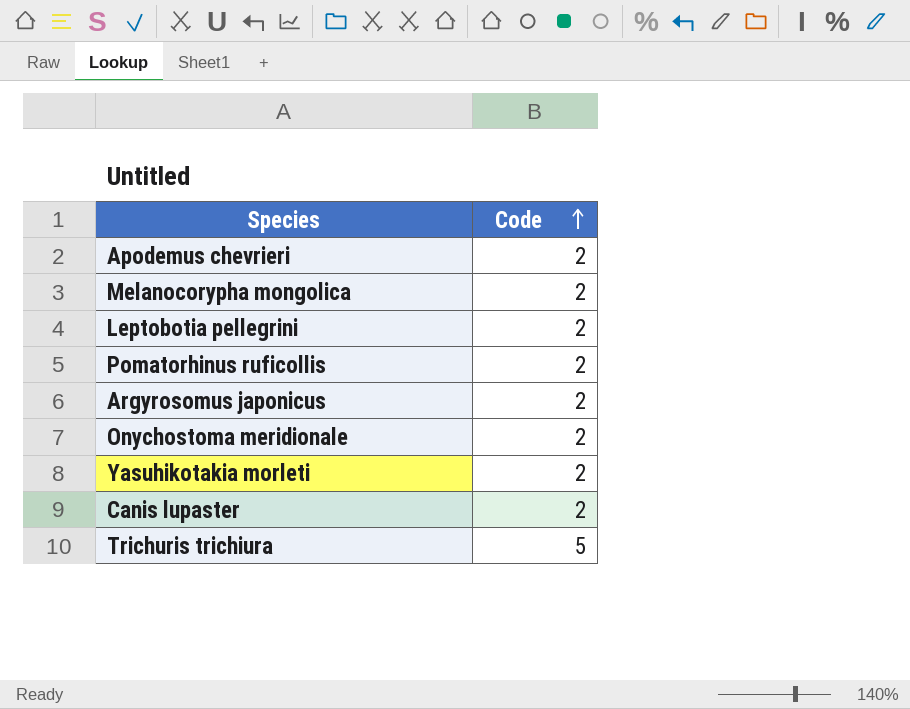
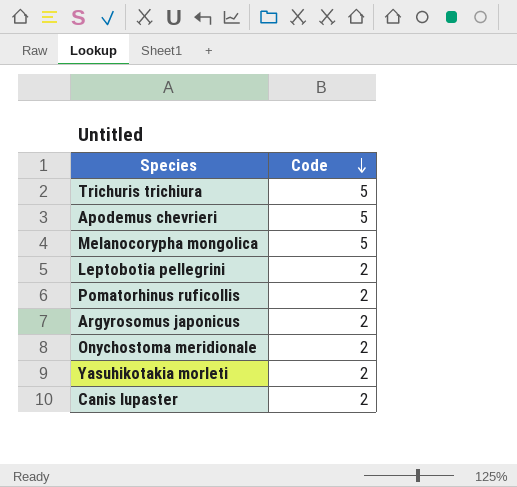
row order: Code ascending -> Code descending
Apodemus chevrieri | Code: 2 -> 5
Melanocorypha mongolica | Code: 2 -> 5

